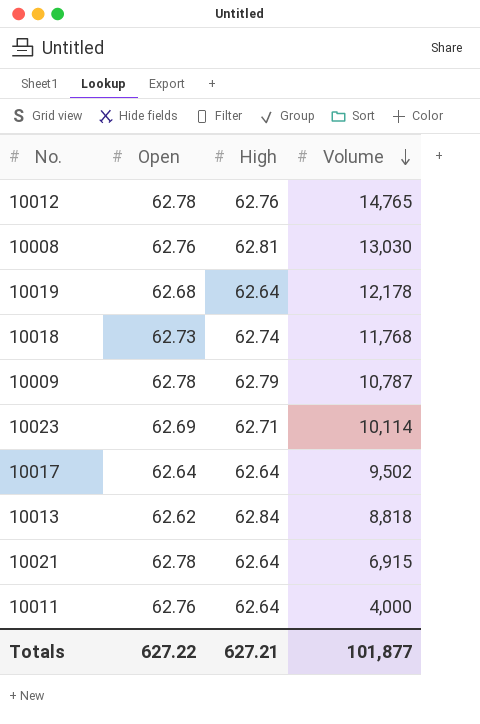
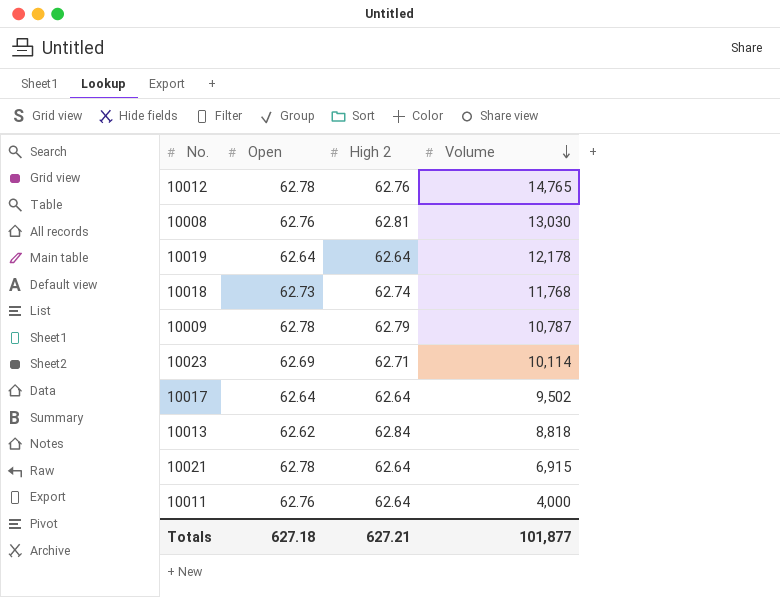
column name: High -> High 2
10019 | Open: 62.68 -> 62.64
Totals | Open: 627.22 -> 627.18

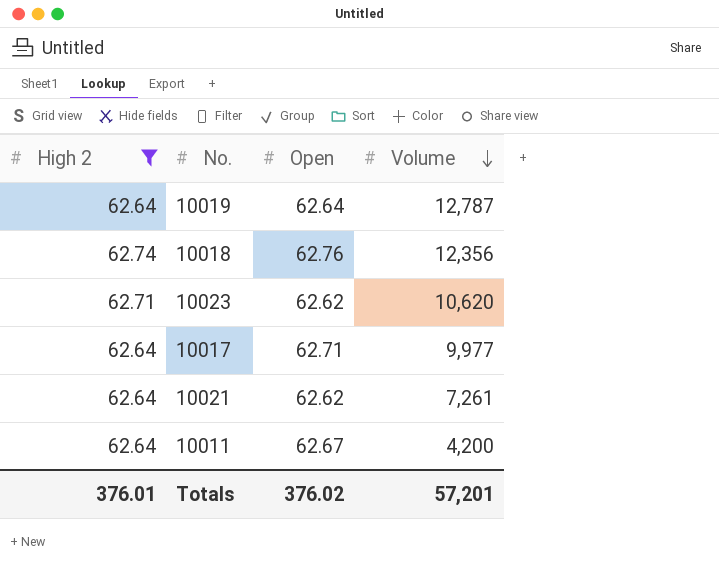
filter: none -> High 2 <= 62.74
column High 2 | position: 3 -> 1
10019 | Volume: 12,178 -> 12,787
10018 | Open: 62.73 -> 62.76
10018 | Volume: 11,768 -> 12,356
10023 | Open: 62.69 -> 62.62
10023 | Volume: 10,114 -> 10,620
10017 | Open: 62.64 -> 62.71
10017 | Volume: 9,502 -> 9,977
10021 | Open: 62.78 -> 62.62
10021 | Volume: 6,915 -> 7,261
10011 | Open: 62.76 -> 62.67
10011 | Volume: 4,000 -> 4,200
Totals | High 2: 627.21 -> 376.01
Totals | Open: 627.18 -> 376.02
Totals | Volume: 101,877 -> 57,201

